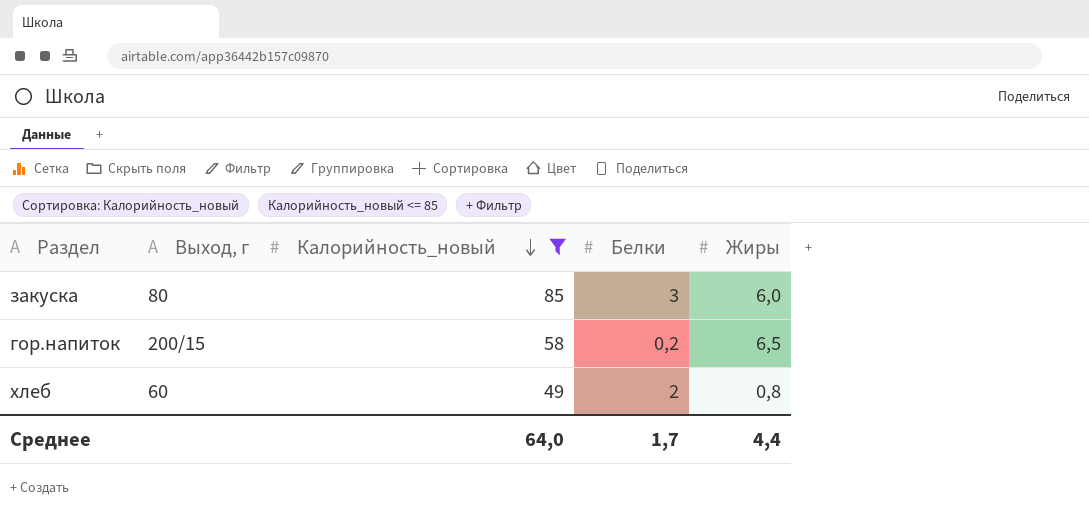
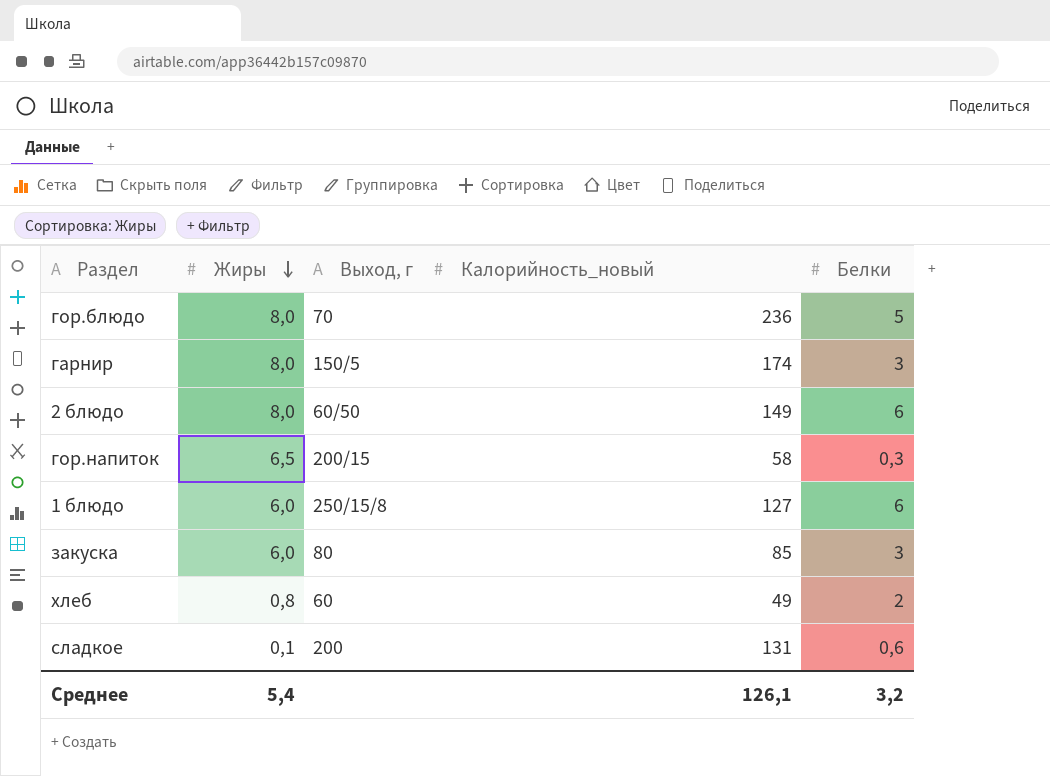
filter: Калорийность_новый <= 85 -> none
row order: Калорийность_новый descending -> Жиры descending
column Жиры | position: 5 -> 2
гор.напиток | Белки: 0,2 -> 0,3
Среднее | Жиры: 4,4 -> 5,4
Среднее | Калорийность_новый: 64,0 -> 126,1
Среднее | Белки: 1,7 -> 3,2

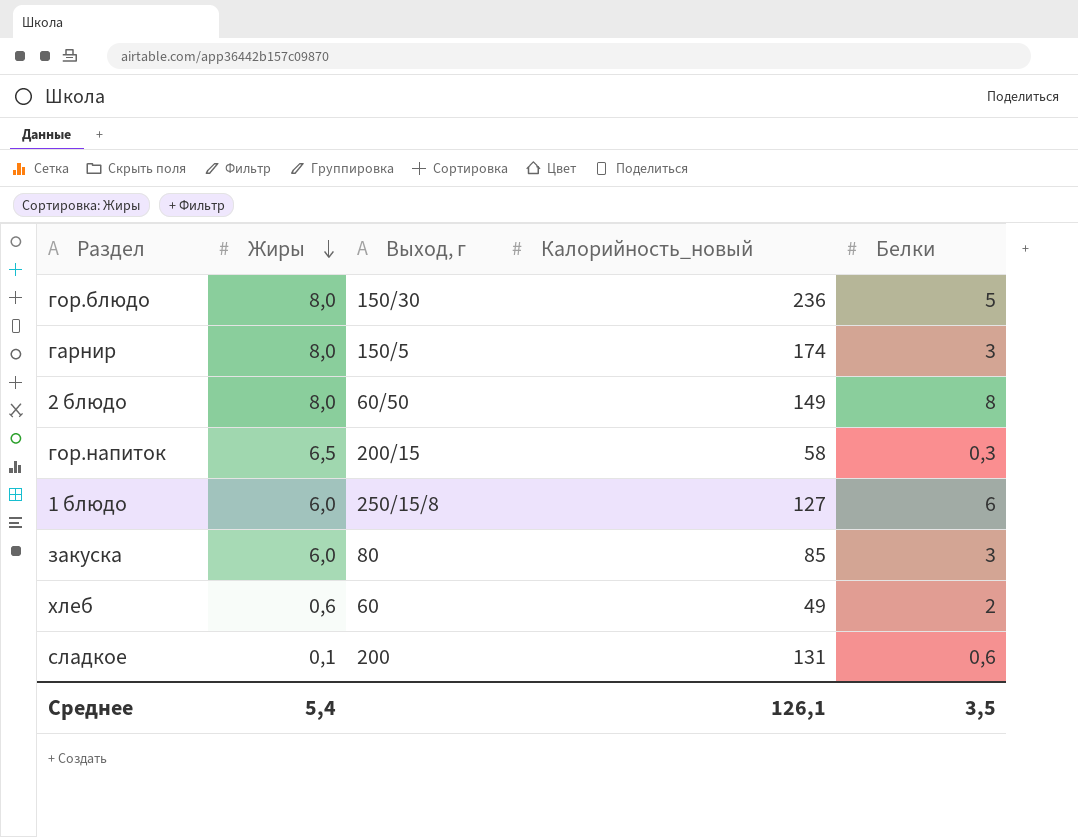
гор.блюдо | Выход, г: 70 -> 150/30
2 блюдо | Белки: 6 -> 8
хлеб | Жиры: 0,8 -> 0,6
Среднее | Белки: 3,2 -> 3,5

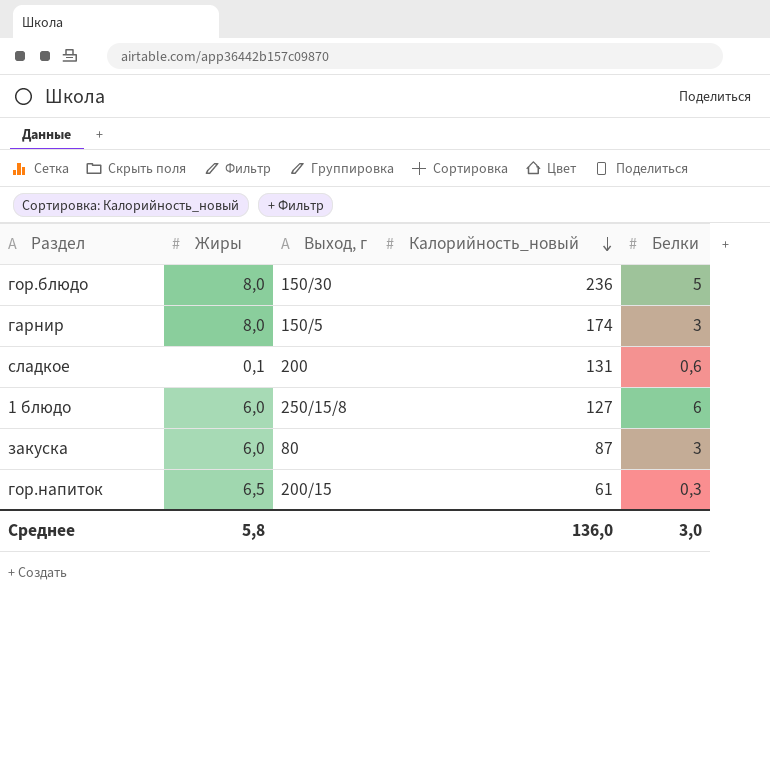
row order: Жиры descending -> Калорийность_новый descending
row 2 блюдо: 8,0 | 60/50 | 149 | 8 -> none
row хлеб: 0,6 | 60 | 49 | 2 -> none
закуска | Калорийность_новый: 85 -> 87
гор.напиток | Калорийность_новый: 58 -> 61
Среднее | Жиры: 5,4 -> 5,8
Среднее | Калорийность_новый: 126,1 -> 136,0
Среднее | Белки: 3,5 -> 3,0

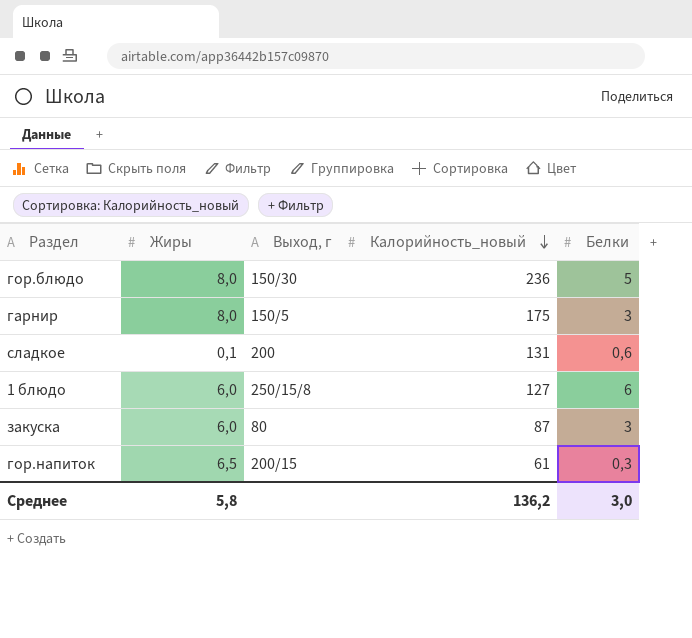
гарнир | Калорийность_новый: 174 -> 175
Среднее | Калорийность_новый: 136,0 -> 136,2

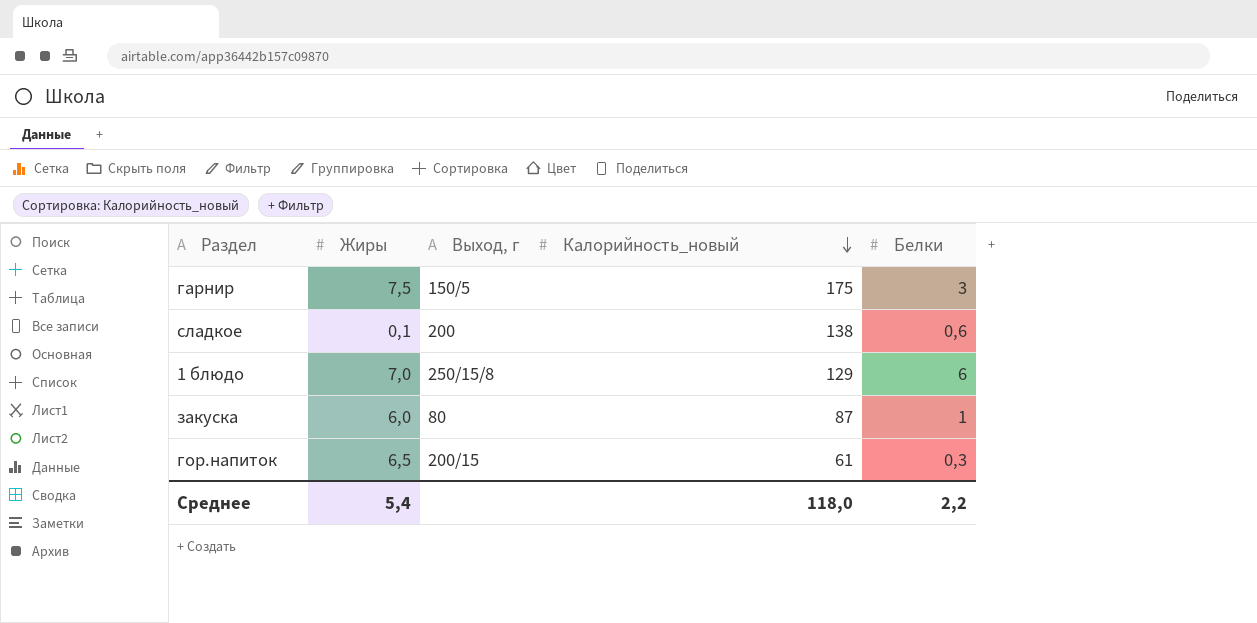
row гор.блюдо: 8,0 | 150/30 | 236 | 5 -> none
гарнир | Жиры: 8,0 -> 7,5
сладкое | Калорийность_новый: 131 -> 138
1 блюдо | Жиры: 6,0 -> 7,0
1 блюдо | Калорийность_новый: 127 -> 129
закуска | Белки: 3 -> 1
Среднее | Жиры: 5,8 -> 5,4
Среднее | Калорийность_новый: 136,2 -> 118,0
Среднее | Белки: 3,0 -> 2,2

